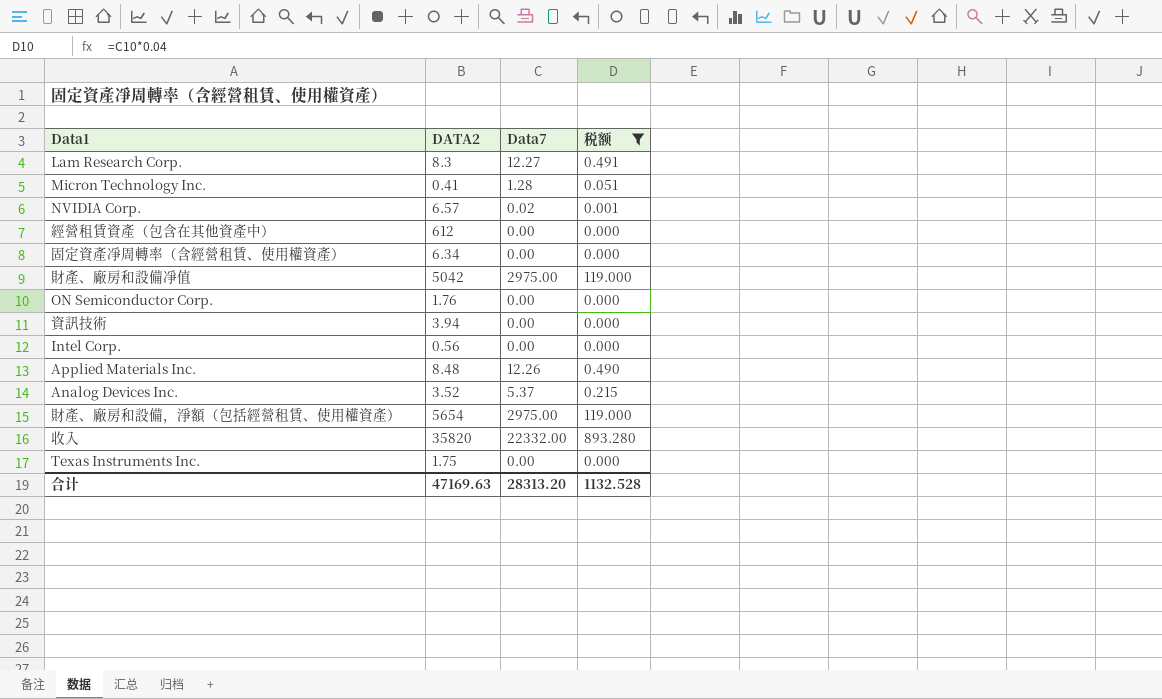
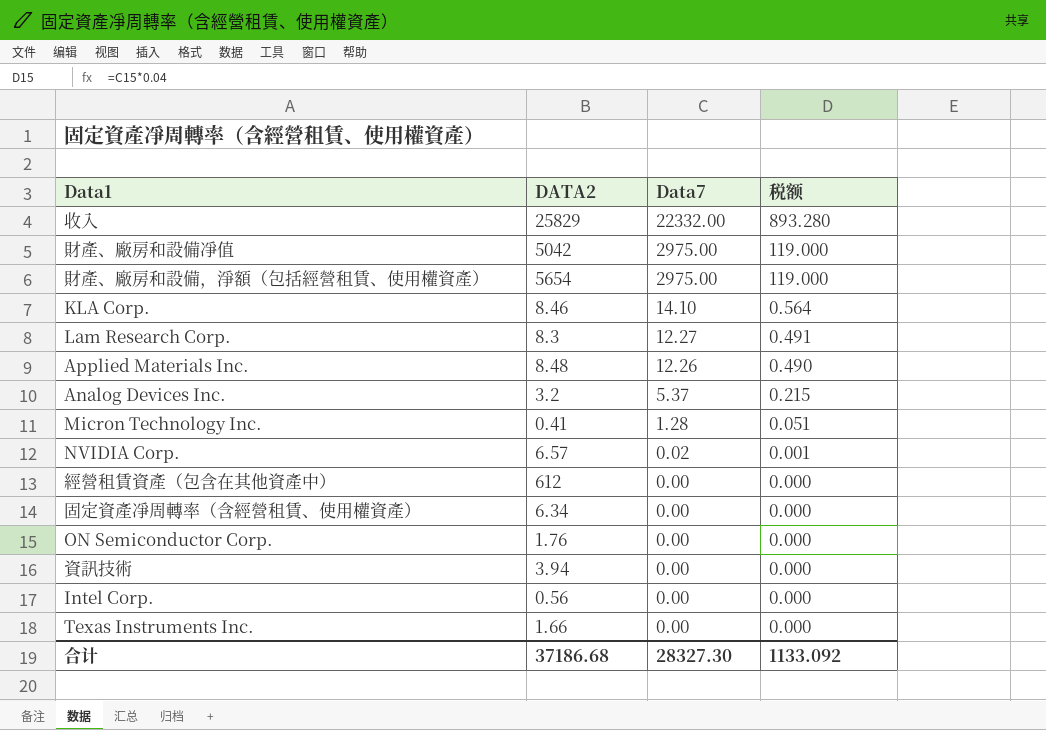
filter: 税额 != 0.564 -> none
row order: none -> Data7 descending
收入 | DATA2: 35820 -> 25829
Analog Devices Inc. | DATA2: 3.52 -> 3.2
Texas Instruments Inc. | DATA2: 1.75 -> 1.66
合计 | DATA2: 47169.63 -> 37186.68
合计 | Data7: 28313.20 -> 28327.30
合计 | 税额: 1132.528 -> 1133.092

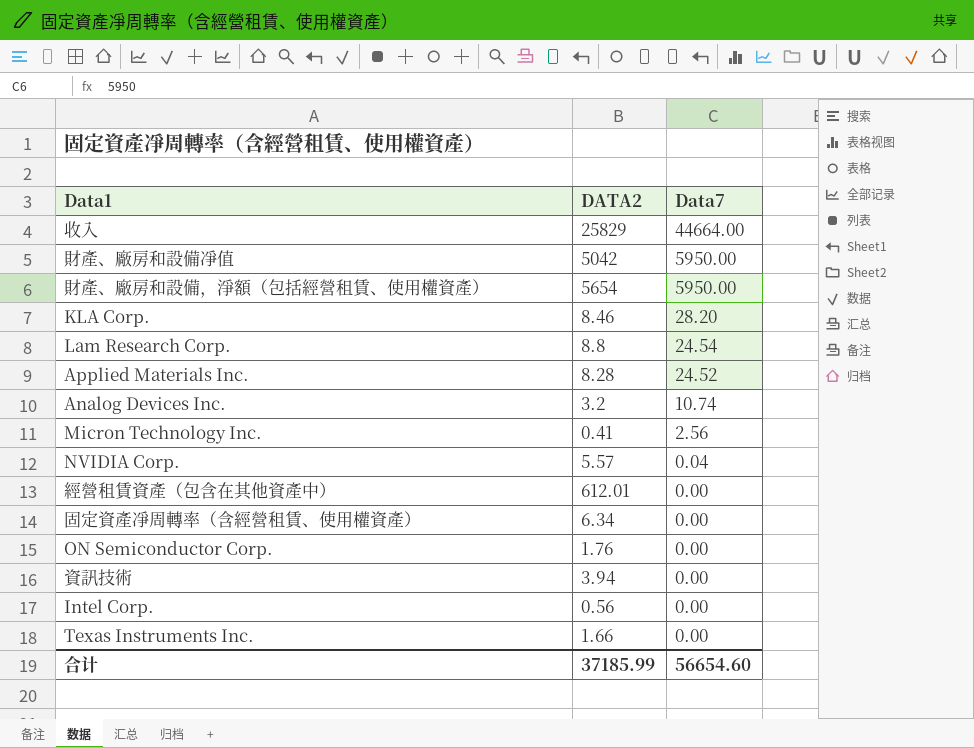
column 税额 | formula: [Data7] * 0.04 -> none
收入 | Data7: 22332.00 -> 44664.00
財產、廠房和設備凈值 | Data7: 2975.00 -> 5950.00
財產、廠房和設備，淨額（包括經營租賃、使用權資產） | Data7: 2975.00 -> 5950.00
KLA Corp. | Data7: 14.10 -> 28.20
Lam Research Corp. | DATA2: 8.3 -> 8.8
Lam Research Corp. | Data7: 12.27 -> 24.54
Applied Materials Inc. | DATA2: 8.48 -> 8.28
Applied Materials Inc. | Data7: 12.26 -> 24.52
Analog Devices Inc. | Data7: 5.37 -> 10.74
Micron Technology Inc. | Data7: 1.28 -> 2.56
NVIDIA Corp. | DATA2: 6.57 -> 5.57
NVIDIA Corp. | Data7: 0.02 -> 0.04
經營租賃資產（包含在其他資產中） | DATA2: 612 -> 612.01
合计 | DATA2: 37186.68 -> 37185.99
合计 | Data7: 28327.30 -> 56654.60

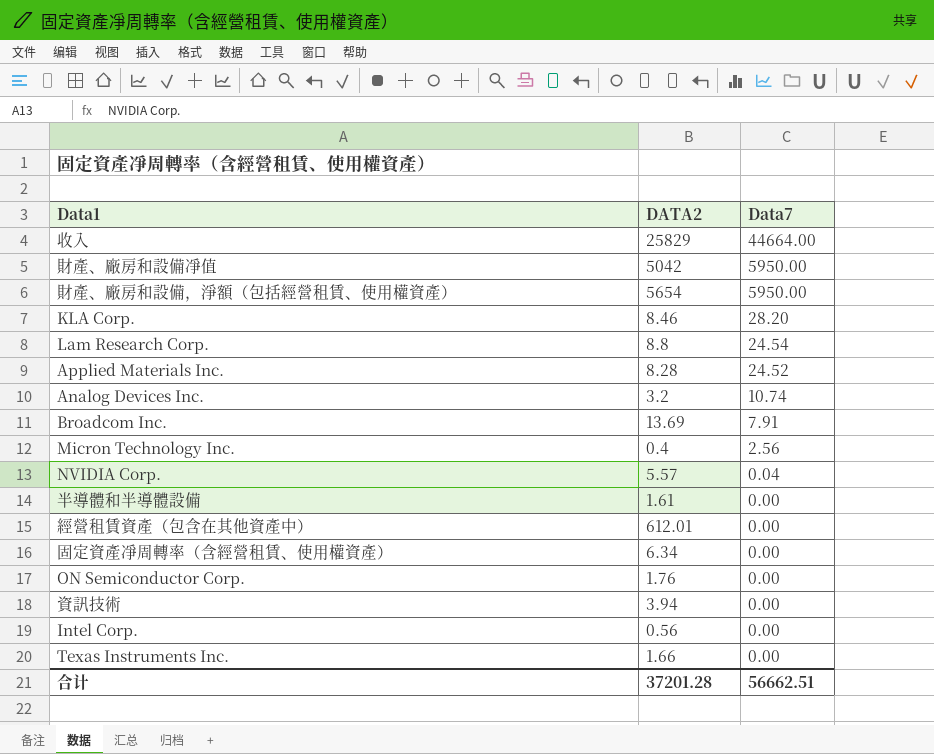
row Broadcom Inc.: none -> 13.69 | 7.91
Micron Technology Inc. | DATA2: 0.41 -> 0.4
row 半導體和半導體設備: none -> 1.61 | 0.00
合计 | DATA2: 37185.99 -> 37201.28
合计 | Data7: 56654.60 -> 56662.51

